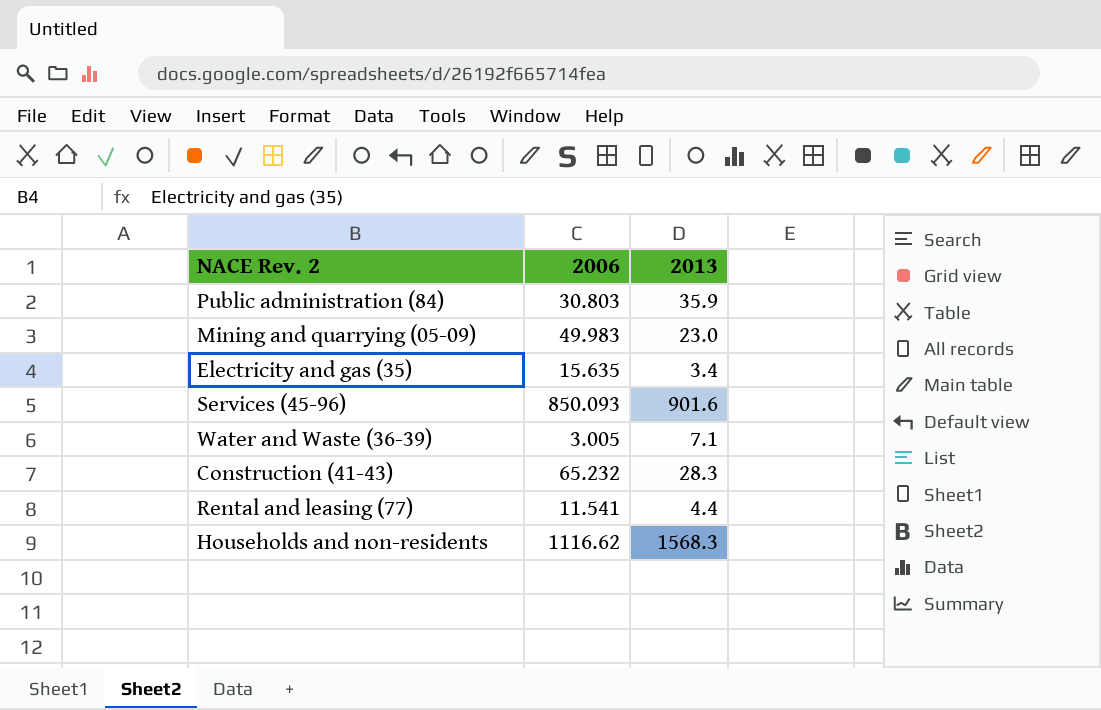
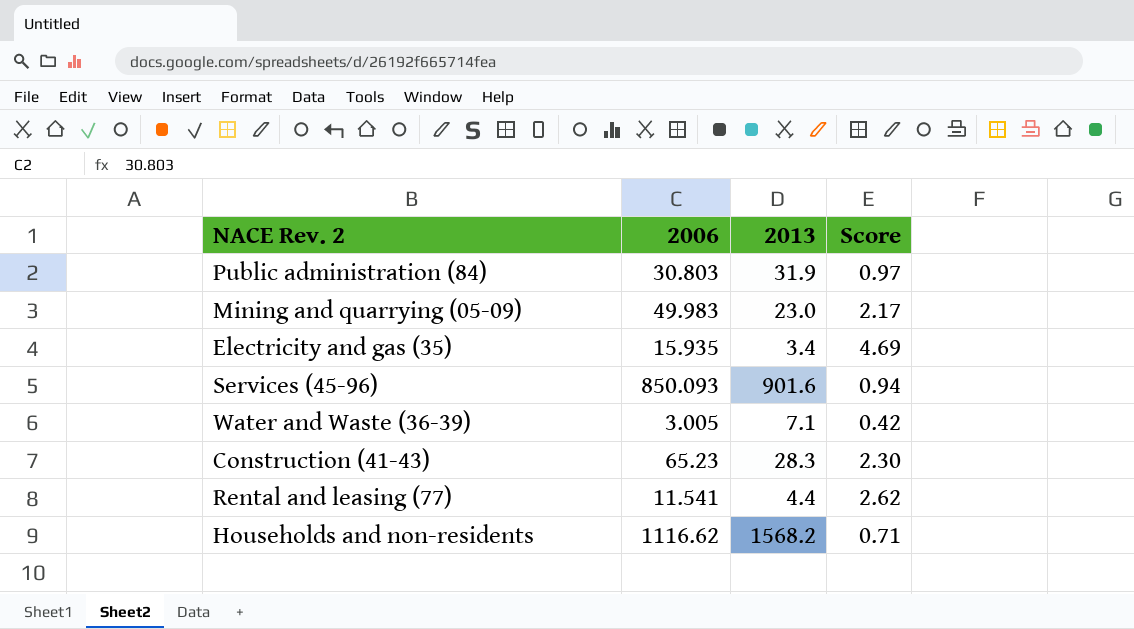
column Score | formula: none -> [2006] / [2013]
Public administration (84) | 2013: 35.9 -> 31.9
Electricity and gas (35) | 2006: 15.635 -> 15.935
Construction (41-43) | 2006: 65.232 -> 65.23
Households and non-residents | 2013: 1568.3 -> 1568.2

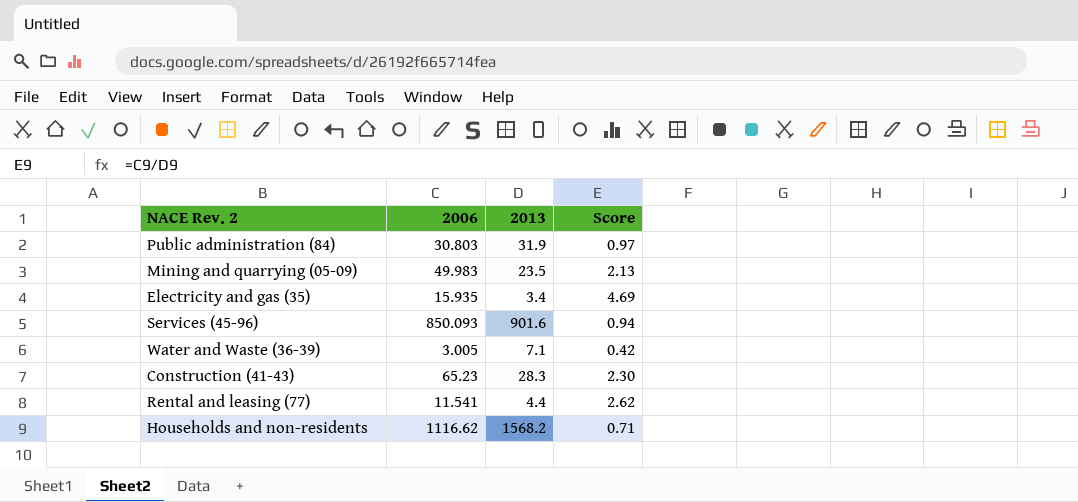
Mining and quarrying (05-09) | 2013: 23.0 -> 23.5
Mining and quarrying (05-09) | Score: 2.17 -> 2.13

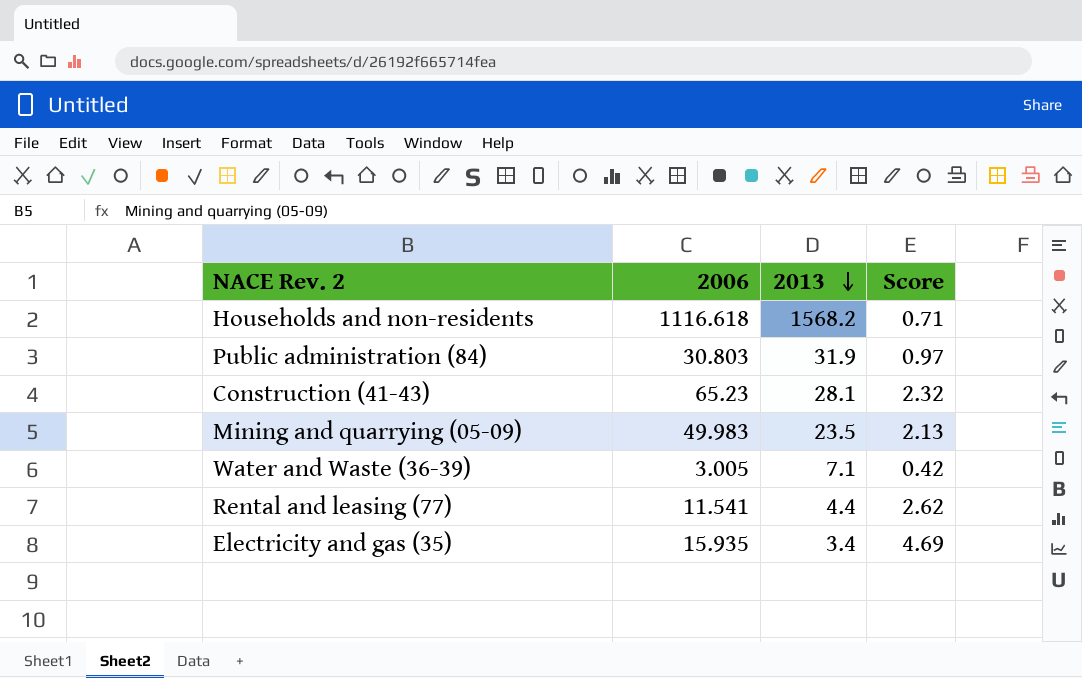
row order: none -> 2013 descending
row Services (45-96): 850.093 | 901.6 | 0.94 -> none
Households and non-residents | 2006: 1116.62 -> 1116.618
Construction (41-43) | 2013: 28.3 -> 28.1
Construction (41-43) | Score: 2.30 -> 2.32

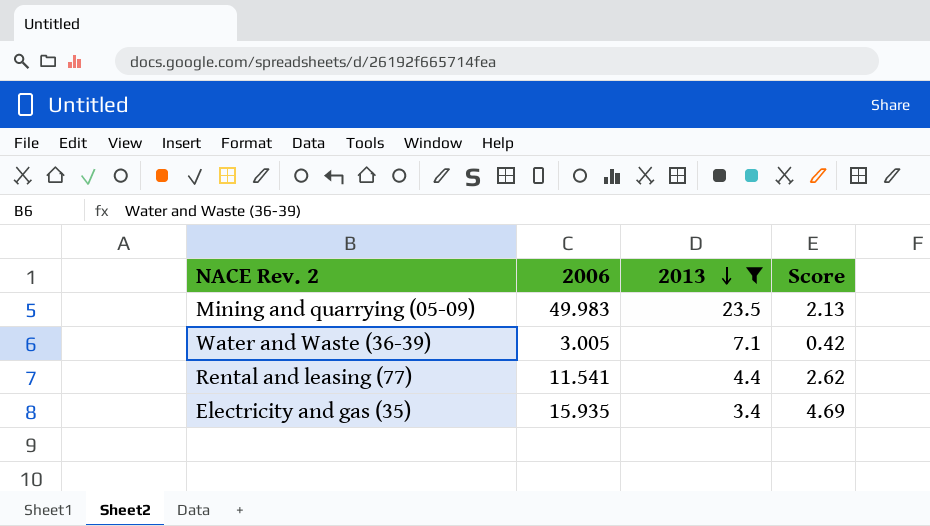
filter: none -> 2013 <= 23.5

